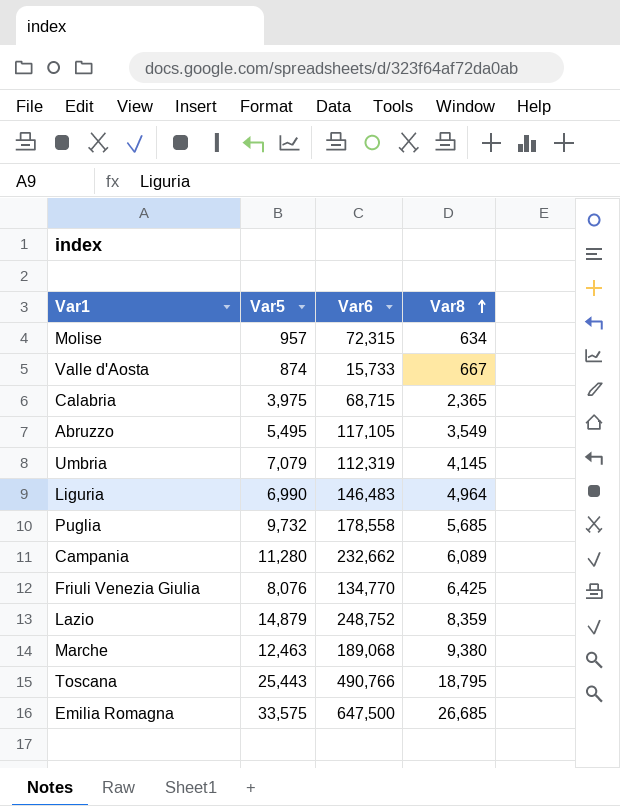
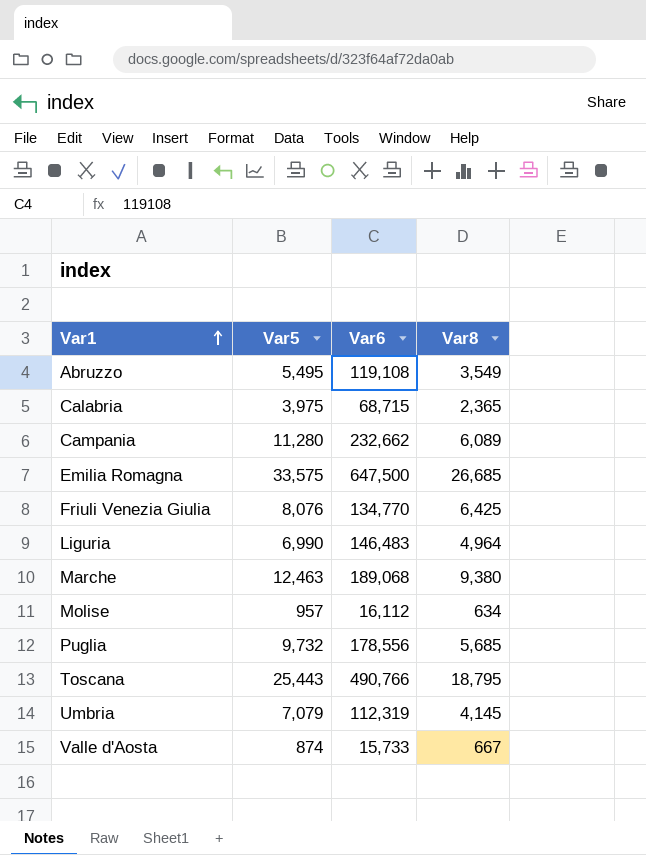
row order: Var8 ascending -> Var1 ascending
row Lazio: 14,879 | 248,752 | 8,359 -> none
Abruzzo | Var6: 117,105 -> 119,108
Molise | Var6: 72,315 -> 16,112
Puglia | Var6: 178,558 -> 178,556

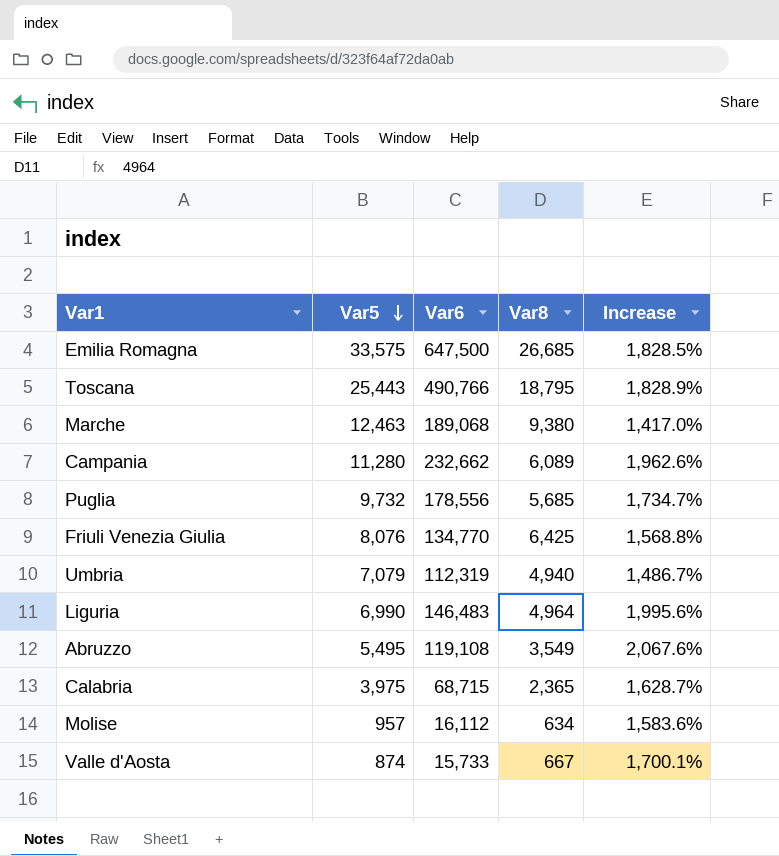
row order: Var1 ascending -> Var5 descending
column Increase | formula: none -> ([Var6] - [Var5]) / [Var5]
Umbria | Var8: 4,145 -> 4,940

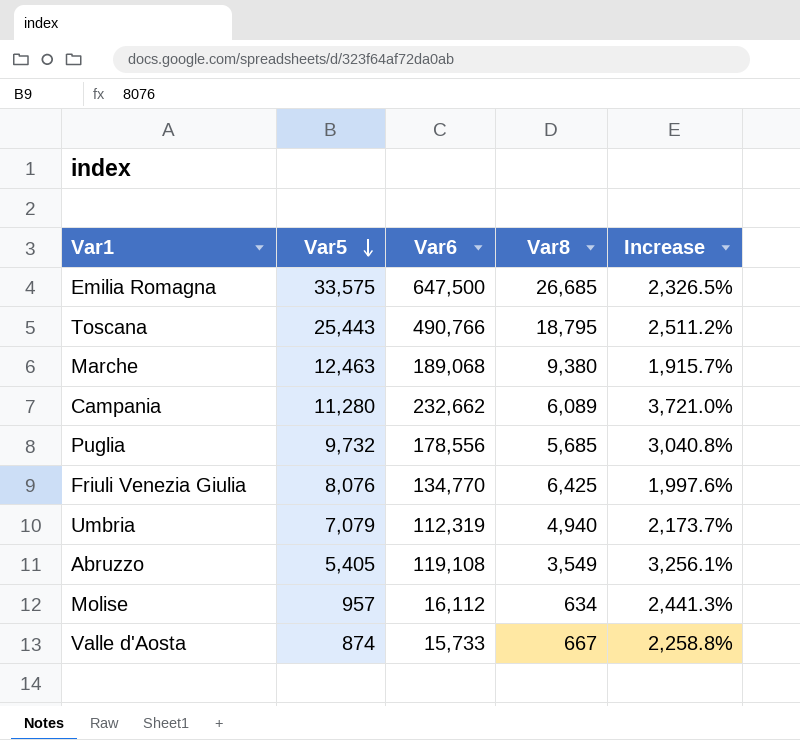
column Increase | formula: ([Var6] - [Var5]) / [Var5] -> ([Var6] - [Var8]) / [Var8]
row Liguria: 6,990 | 146,483 | 4,964 | 1,995.6% -> none
row Calabria: 3,975 | 68,715 | 2,365 | 1,628.7% -> none
Abruzzo | Var5: 5,495 -> 5,405

